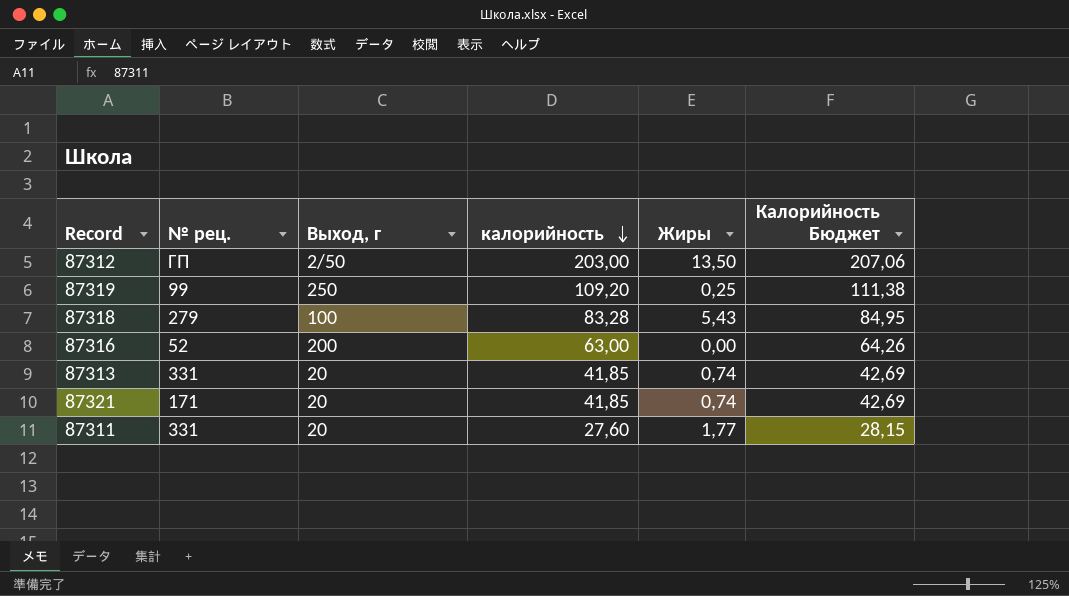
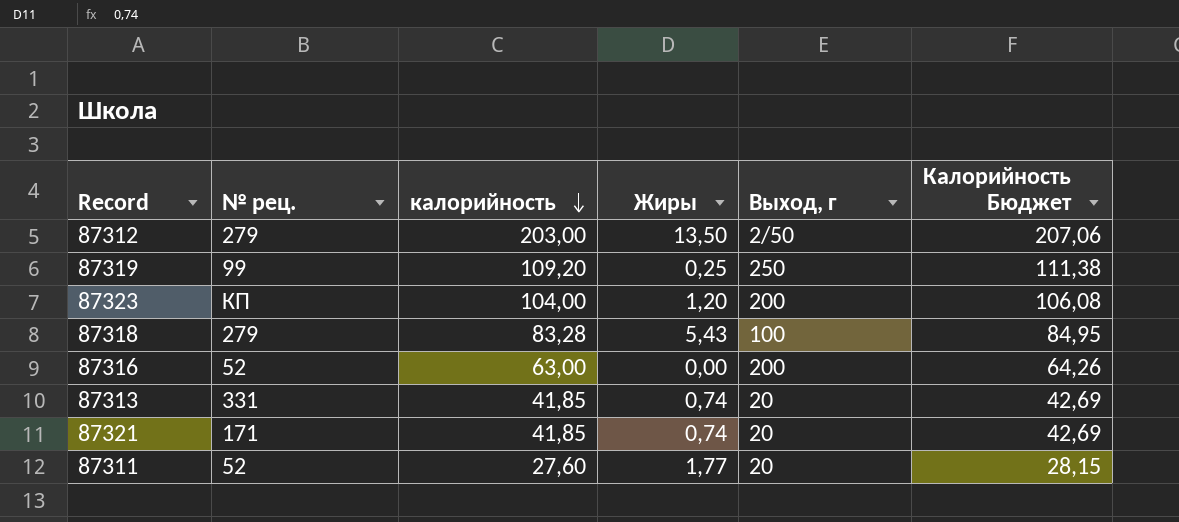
column Выход, г | position: 3 -> 5
87312 | № рец.: ГП -> 279
row 87323: none -> КП | 104,00 | 1,20 | 200 | 106,08
87311 | № рец.: 331 -> 52

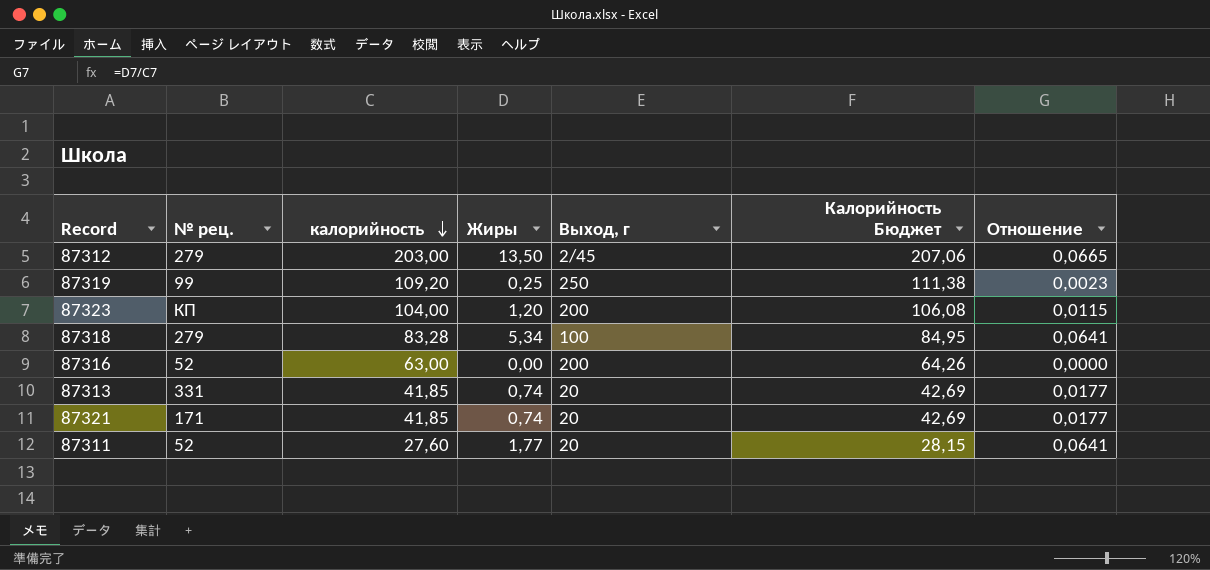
column Отношение | formula: none -> [Жиры] / [калорийность]
87312 | Выход, г: 2/50 -> 2/45
87318 | Жиры: 5,43 -> 5,34

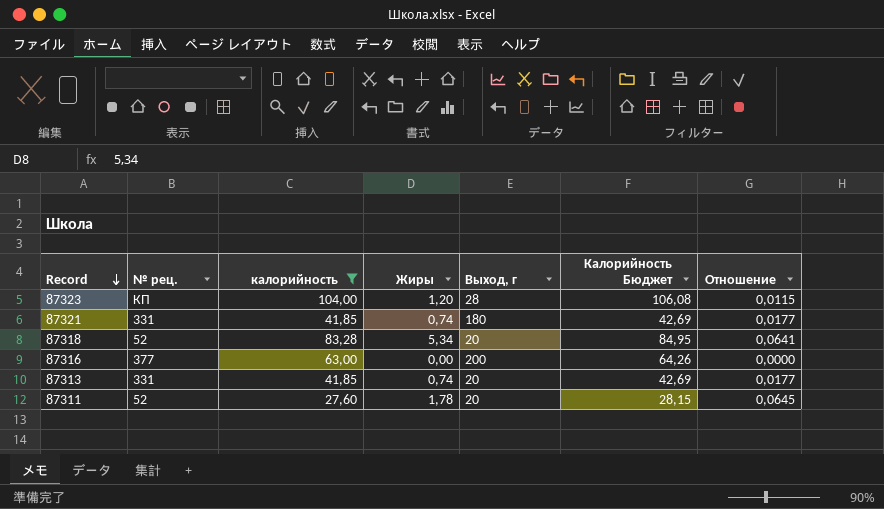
filter: none -> калорийность <= 104,00
row order: калорийность descending -> Record descending
87323 | Выход, г: 200 -> 28
87321 | № рец.: 171 -> 331
87321 | Выход, г: 20 -> 180
87318 | № рец.: 279 -> 52
87318 | Выход, г: 100 -> 20
87316 | № рец.: 52 -> 377
87311 | Жиры: 1,77 -> 1,78
87311 | Отношение: 0,0641 -> 0,0645

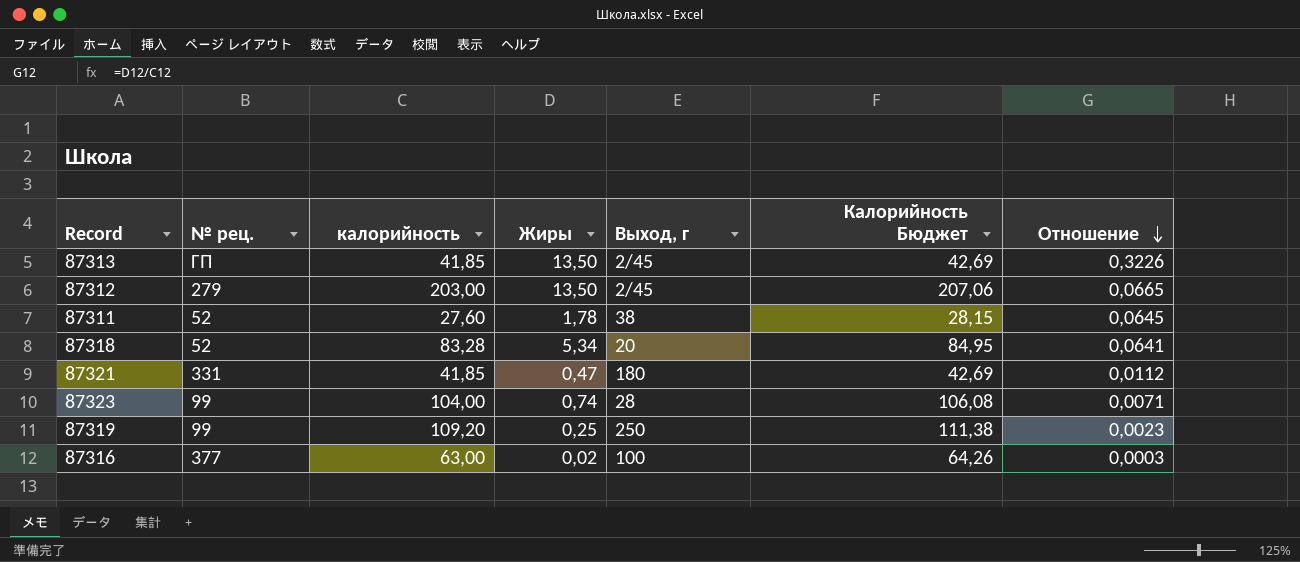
filter: калорийность <= 104,00 -> none
row order: Record descending -> Отношение descending
87313 | № рец.: 331 -> ГП
87313 | Жиры: 0,74 -> 13,50
87313 | Выход, г: 20 -> 2/45
87313 | Отношение: 0,0177 -> 0,3226
87311 | Выход, г: 20 -> 38
87321 | Жиры: 0,74 -> 0,47
87321 | Отношение: 0,0177 -> 0,0112
87323 | № рец.: КП -> 99
87323 | Жиры: 1,20 -> 0,74
87323 | Отношение: 0,0115 -> 0,0071
87316 | Жиры: 0,00 -> 0,02
87316 | Выход, г: 200 -> 100
87316 | Отношение: 0,0000 -> 0,0003

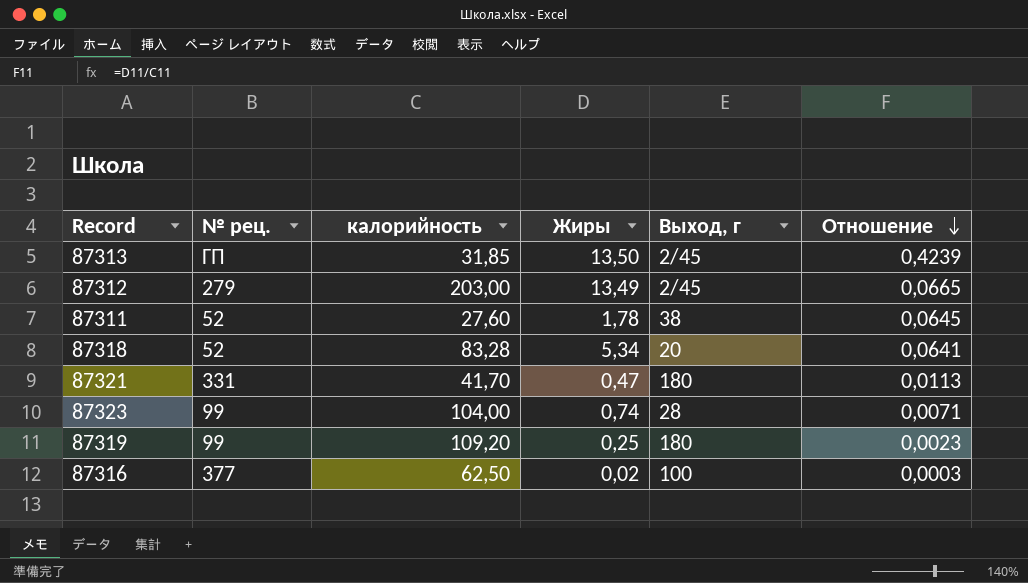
column Калорийность Бюджет | formula: [калорийность] * 1,02 -> none
87313 | калорийность: 41,85 -> 31,85
87313 | Отношение: 0,3226 -> 0,4239
87312 | Жиры: 13,50 -> 13,49
87321 | калорийность: 41,85 -> 41,70
87321 | Отношение: 0,0112 -> 0,0113
87319 | Выход, г: 250 -> 180
87316 | калорийность: 63,00 -> 62,50

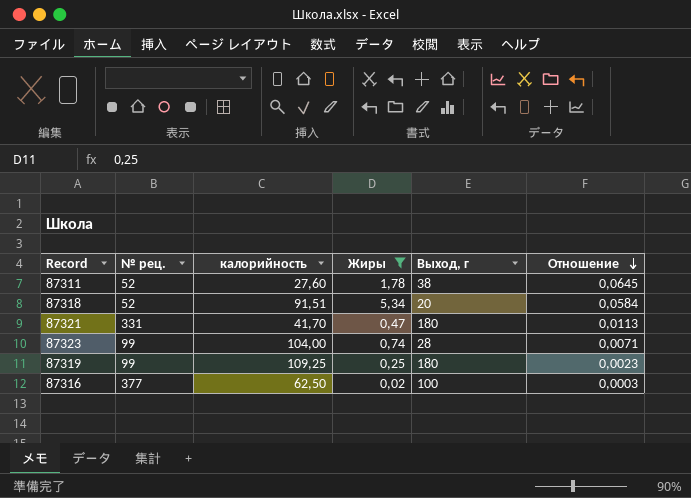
filter: none -> Жиры <= 5,34
87318 | калорийность: 83,28 -> 91,51
87318 | Отношение: 0,0641 -> 0,0584
87319 | калорийность: 109,20 -> 109,25

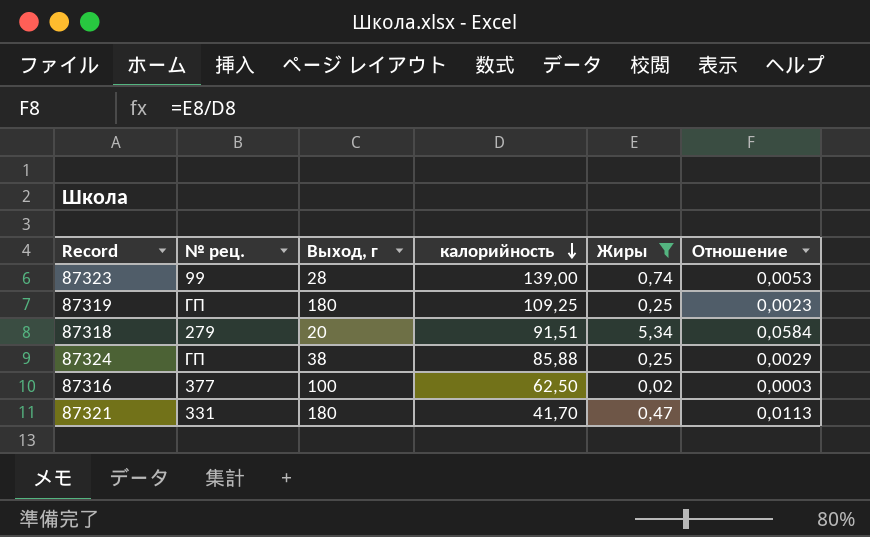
row order: Отношение descending -> калорийность descending
column Выход, г | position: 5 -> 3
row 87311: 52 | 27,60 | 1,78 | 38 | 0,0645 -> none
87323 | калорийность: 104,00 -> 139,00
87323 | Отношение: 0,0071 -> 0,0053
87319 | № рец.: 99 -> ГП
87318 | № рец.: 52 -> 279
row 87324: none -> ГП | 38 | 85,88 | 0,25 | 0,0029

